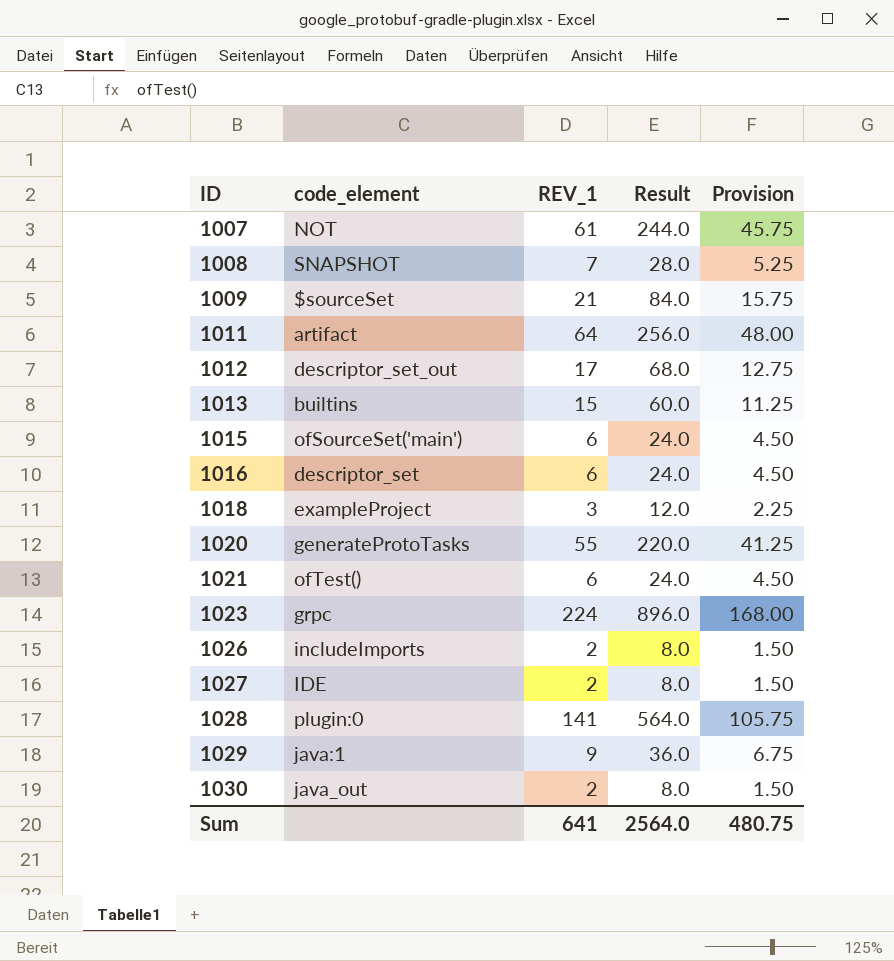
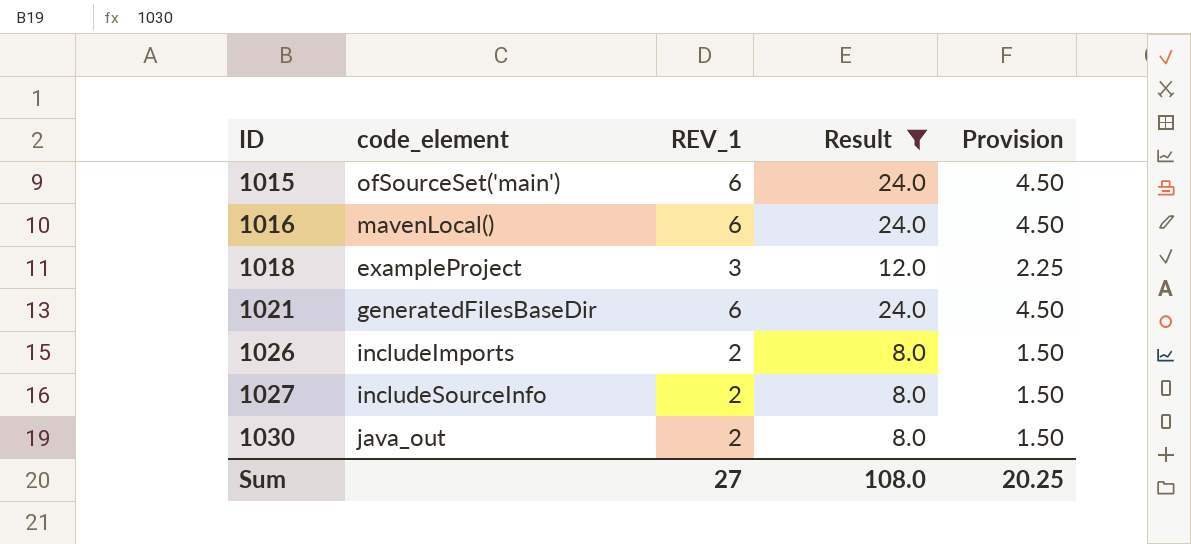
filter: none -> Result <= 24.0
1016 | code_element: descriptor_set -> mavenLocal()
1021 | code_element: ofTest() -> generatedFilesBaseDir
1027 | code_element: IDE -> includeSourceInfo
Sum | REV_1: 641 -> 27
Sum | Result: 2564.0 -> 108.0
Sum | Provision: 480.75 -> 20.25

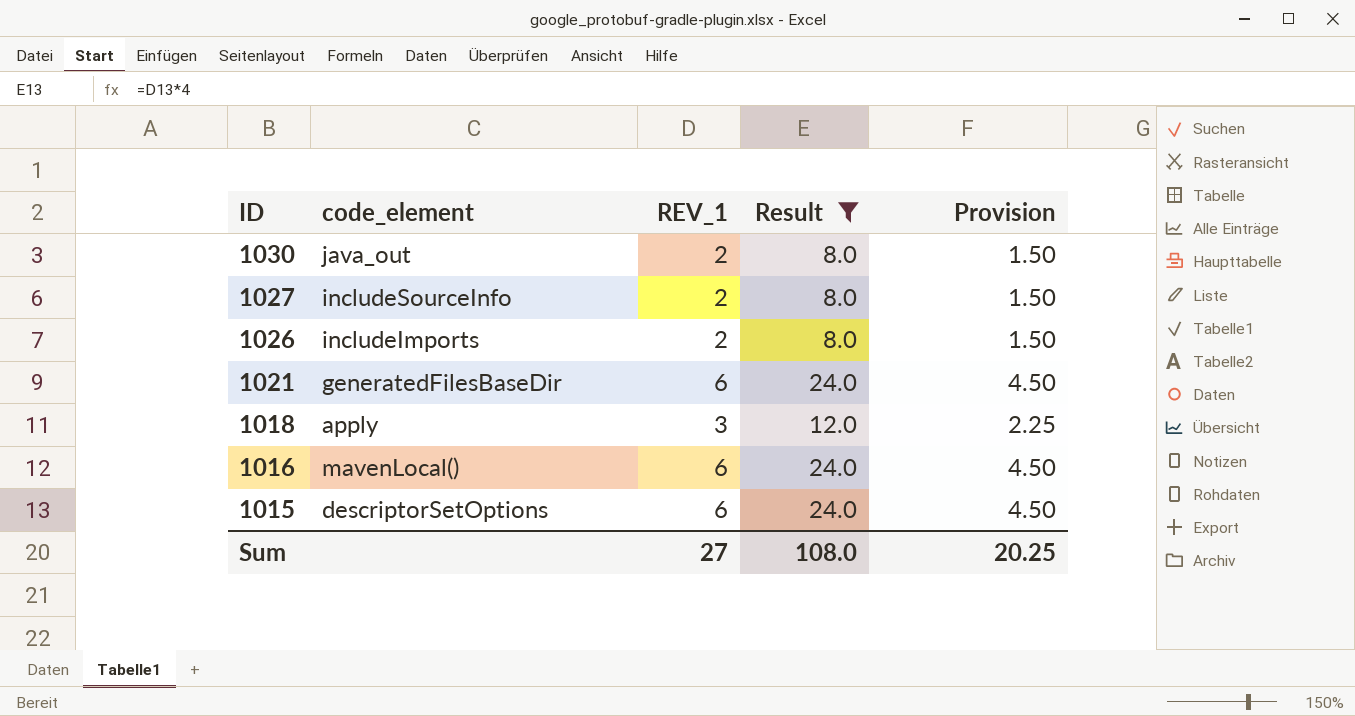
row order: ID ascending -> ID descending
1018 | code_element: exampleProject -> apply
1015 | code_element: ofSourceSet('main') -> descriptorSetOptions

